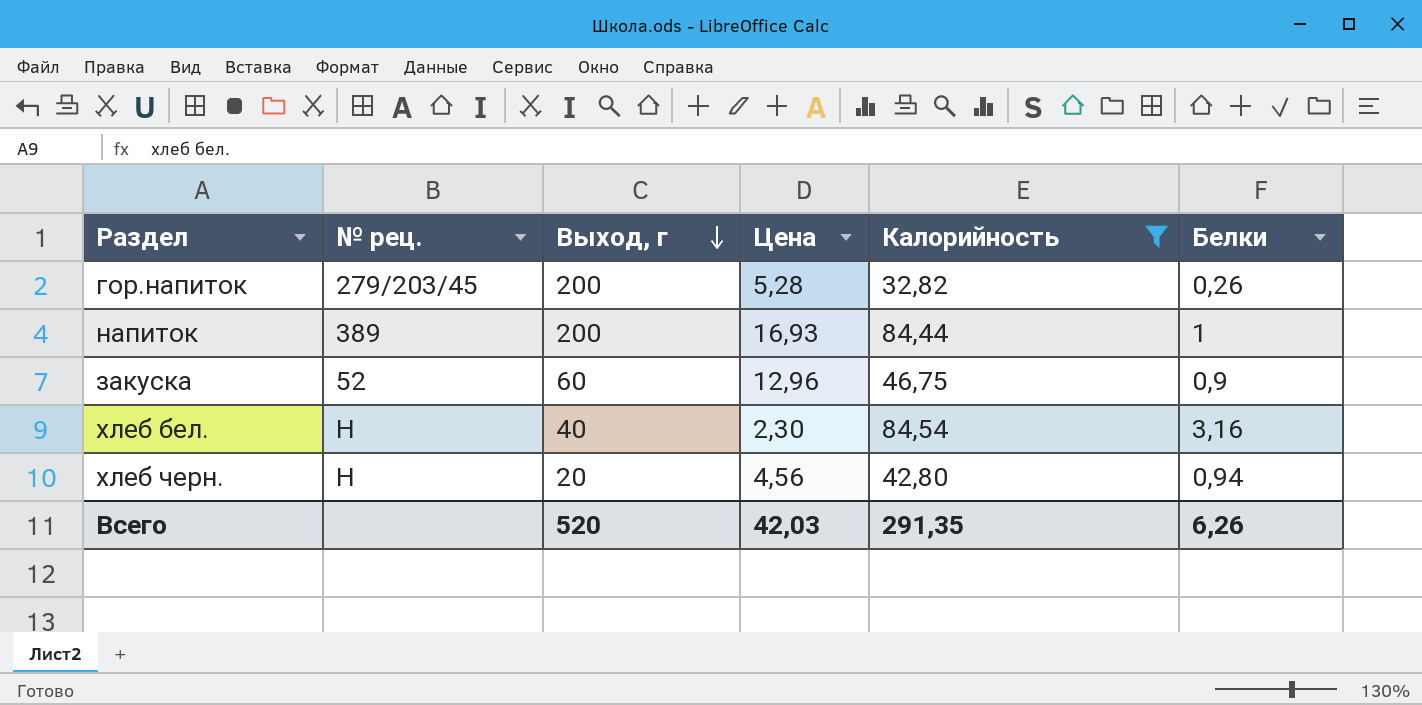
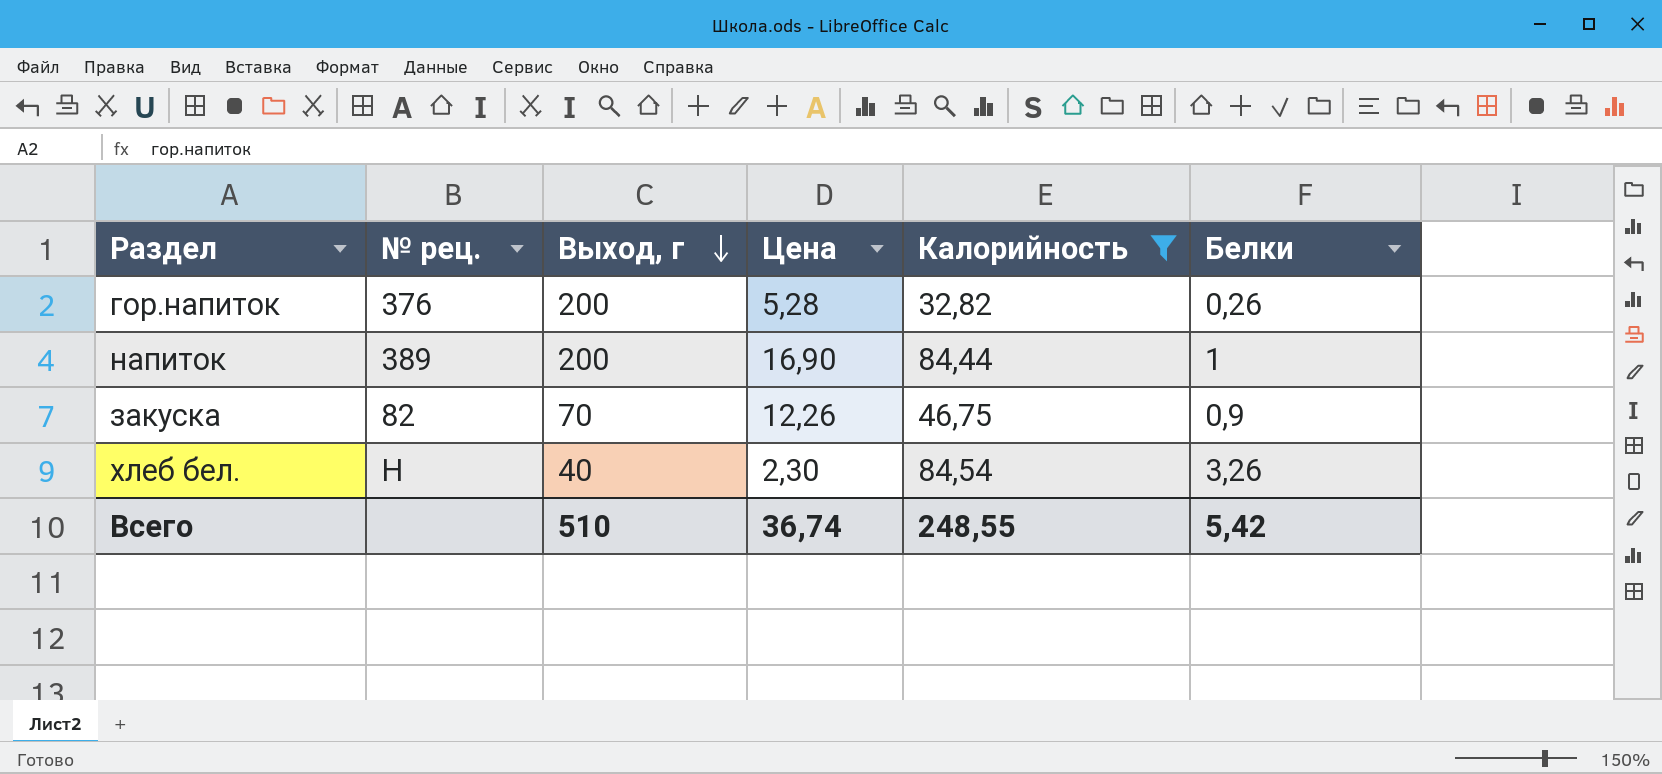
row хлеб черн.: Н | 20 | 4,56 | 42,80 | 0,94 -> none
гор.напиток | № рец.: 279/203/45 -> 376
напиток | Цена: 16,93 -> 16,90
закуска | № рец.: 52 -> 82
закуска | Выход, г: 60 -> 70
закуска | Цена: 12,96 -> 12,26
хлеб бел. | Белки: 3,16 -> 3,26
Всего | Выход, г: 520 -> 510
Всего | Цена: 42,03 -> 36,74
Всего | Калорийность: 291,35 -> 248,55
Всего | Белки: 6,26 -> 5,42

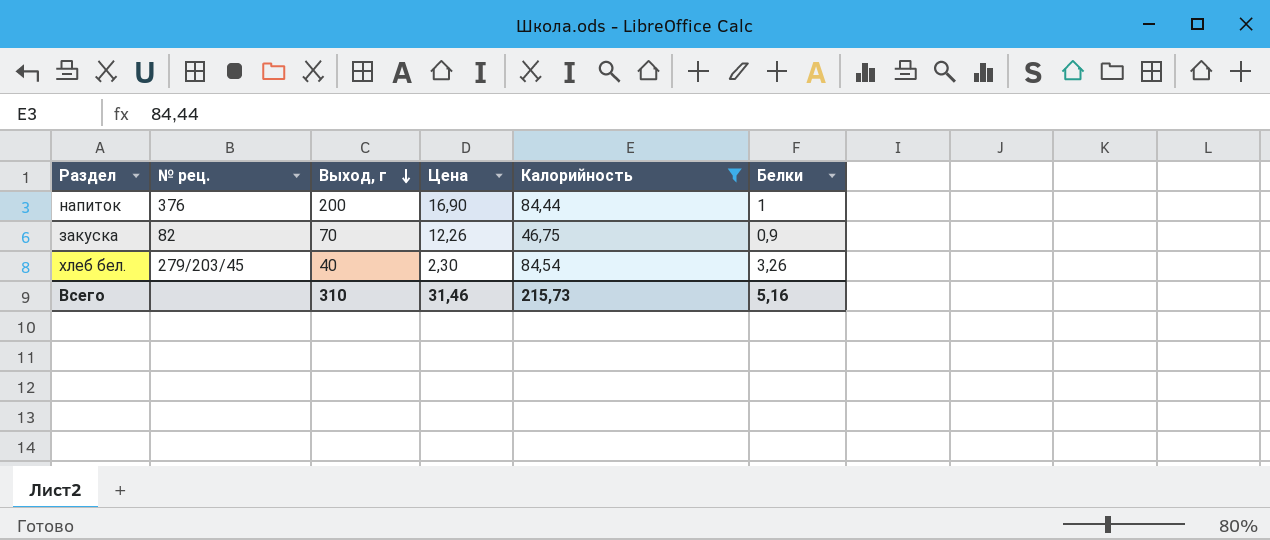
row гор.напиток: 376 | 200 | 5,28 | 32,82 | 0,26 -> none
напиток | № рец.: 389 -> 376
хлеб бел. | № рец.: Н -> 279/203/45
Всего | Выход, г: 510 -> 310
Всего | Цена: 36,74 -> 31,46
Всего | Калорийность: 248,55 -> 215,73
Всего | Белки: 5,42 -> 5,16

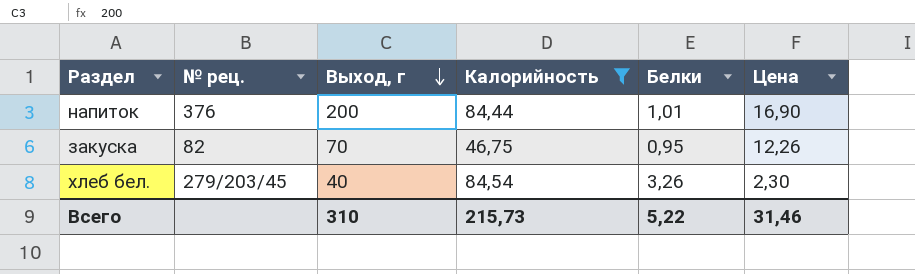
column Цена | position: 4 -> 6
напиток | Белки: 1 -> 1,01
закуска | Белки: 0,9 -> 0,95
Всего | Белки: 5,16 -> 5,22

